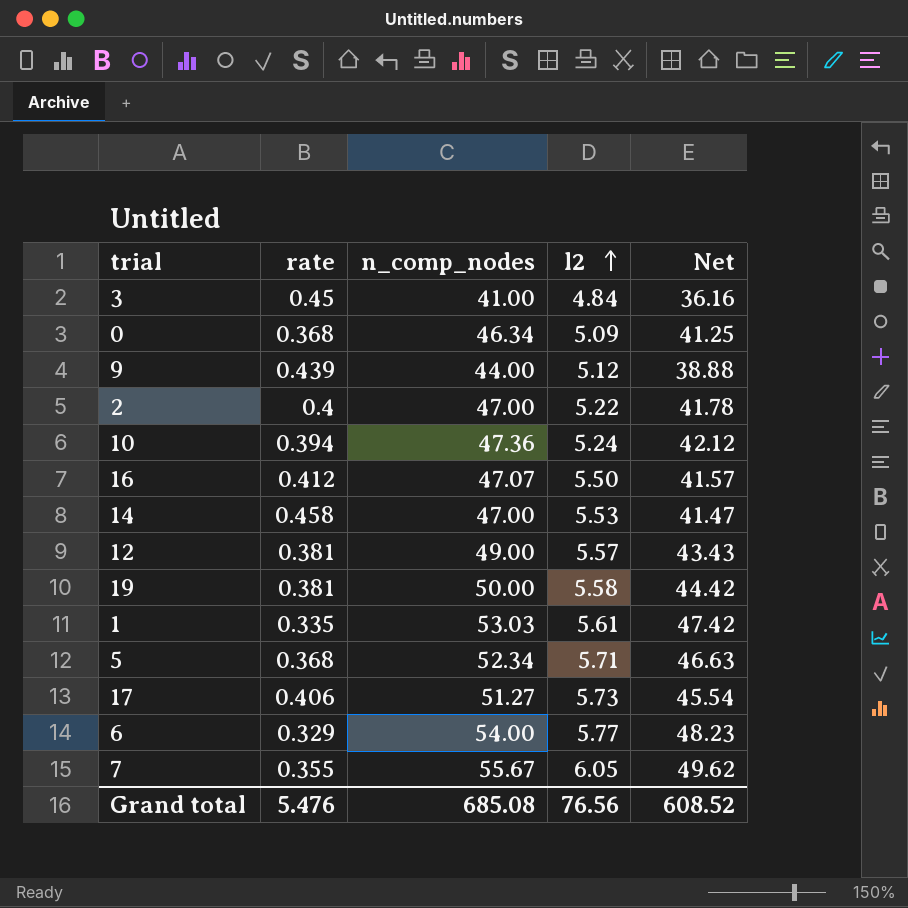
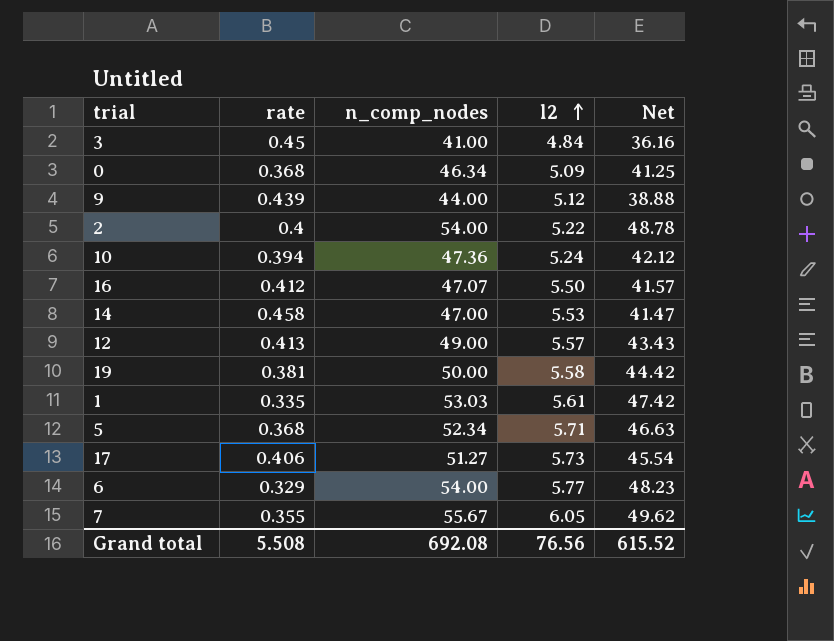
2 | n_comp_nodes: 47.00 -> 54.00
2 | Net: 41.78 -> 48.78
12 | rate: 0.381 -> 0.413
Grand total | rate: 5.476 -> 5.508
Grand total | n_comp_nodes: 685.08 -> 692.08
Grand total | Net: 608.52 -> 615.52

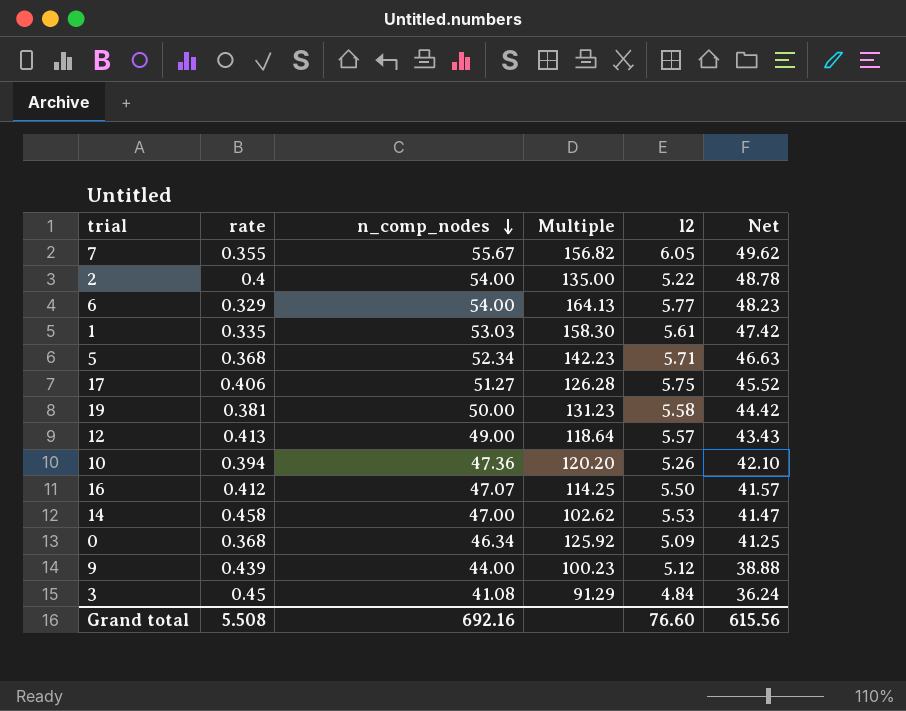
row order: l2 ascending -> n_comp_nodes descending
column Multiple | formula: none -> [n_comp_nodes] / [rate]
17 | l2: 5.73 -> 5.75
17 | Net: 45.54 -> 45.52
10 | l2: 5.24 -> 5.26
10 | Net: 42.12 -> 42.10
3 | n_comp_nodes: 41.00 -> 41.08
3 | Net: 36.16 -> 36.24
Grand total | n_comp_nodes: 692.08 -> 692.16
Grand total | l2: 76.56 -> 76.60
Grand total | Net: 615.52 -> 615.56

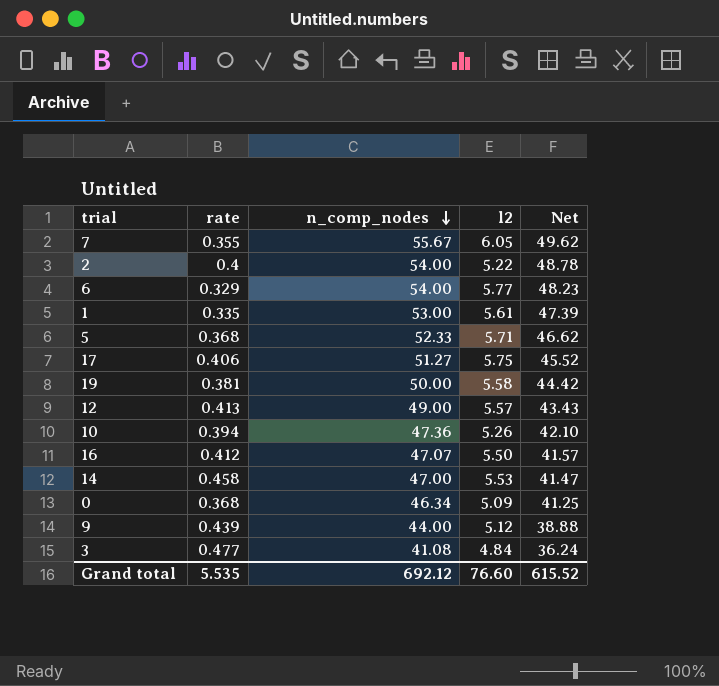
column Multiple | formula: [n_comp_nodes] / [rate] -> none
1 | n_comp_nodes: 53.03 -> 53.00
1 | Net: 47.42 -> 47.39
5 | n_comp_nodes: 52.34 -> 52.33
5 | Net: 46.63 -> 46.62
3 | rate: 0.45 -> 0.477
Grand total | rate: 5.508 -> 5.535
Grand total | n_comp_nodes: 692.16 -> 692.12
Grand total | Net: 615.56 -> 615.52

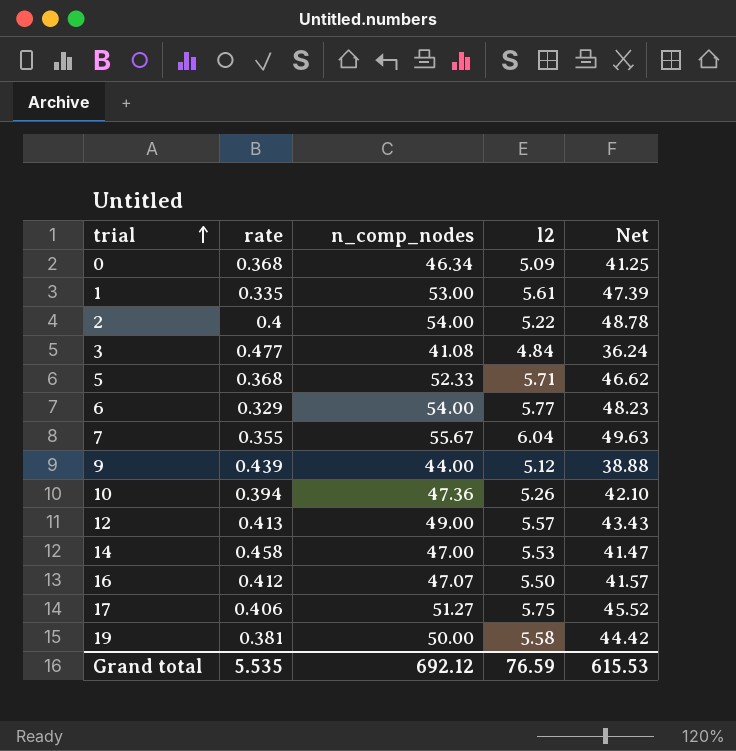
row order: n_comp_nodes descending -> trial ascending
7 | l2: 6.05 -> 6.04
7 | Net: 49.62 -> 49.63
Grand total | l2: 76.60 -> 76.59
Grand total | Net: 615.52 -> 615.53

